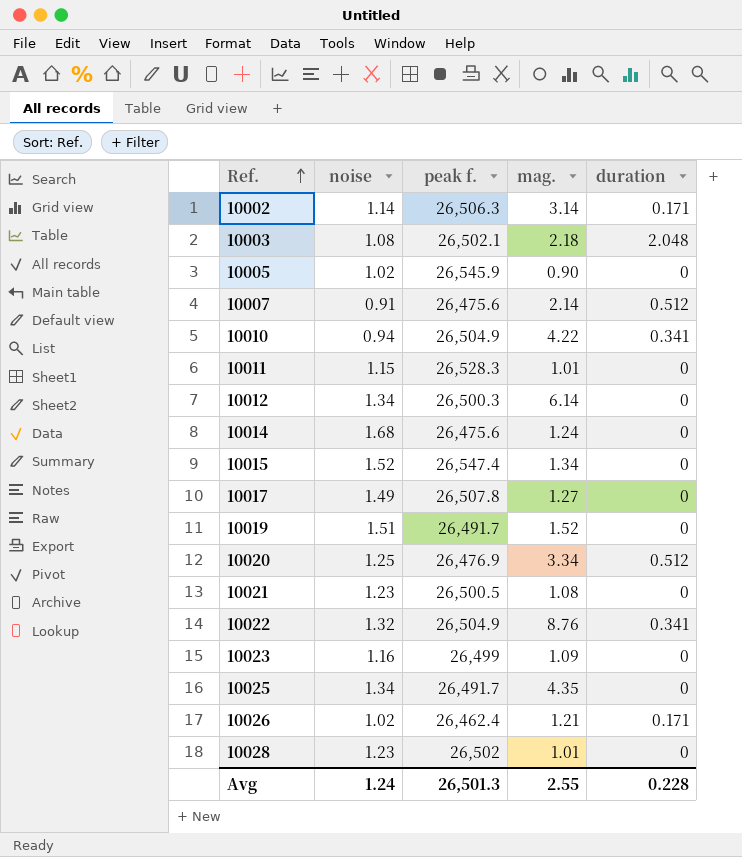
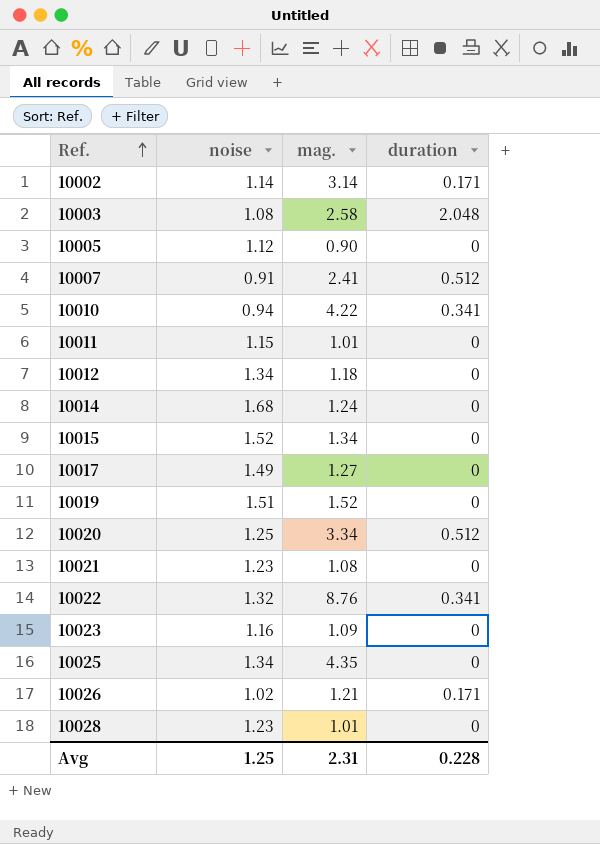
column peak f. | position: 3 -> none
10003 | mag.: 2.18 -> 2.58
10005 | noise: 1.02 -> 1.12
10007 | mag.: 2.14 -> 2.41
10012 | mag.: 6.14 -> 1.18
Avg | noise: 1.24 -> 1.25
Avg | mag.: 2.55 -> 2.31

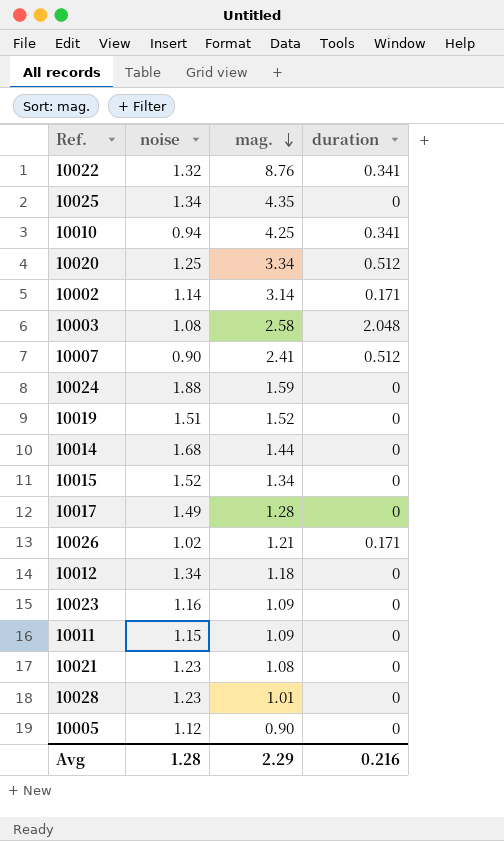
row order: Ref. ascending -> mag. descending
10010 | mag.: 4.22 -> 4.25
10007 | noise: 0.91 -> 0.90
row 10024: none -> 1.88 | 1.59 | 0
10014 | mag.: 1.24 -> 1.44
10017 | mag.: 1.27 -> 1.28
10011 | mag.: 1.01 -> 1.09
Avg | noise: 1.25 -> 1.28
Avg | mag.: 2.31 -> 2.29
Avg | duration: 0.228 -> 0.216

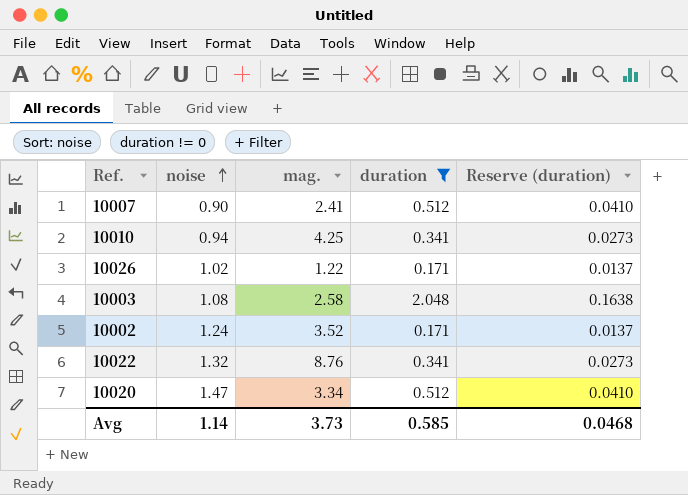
filter: none -> duration != 0
row order: mag. descending -> noise ascending
column Reserve (duration) | formula: none -> [duration] * 0.08
10026 | mag.: 1.21 -> 1.22
10002 | noise: 1.14 -> 1.24
10002 | mag.: 3.14 -> 3.52
10020 | noise: 1.25 -> 1.47
Avg | noise: 1.28 -> 1.14
Avg | mag.: 2.29 -> 3.73
Avg | duration: 0.216 -> 0.585

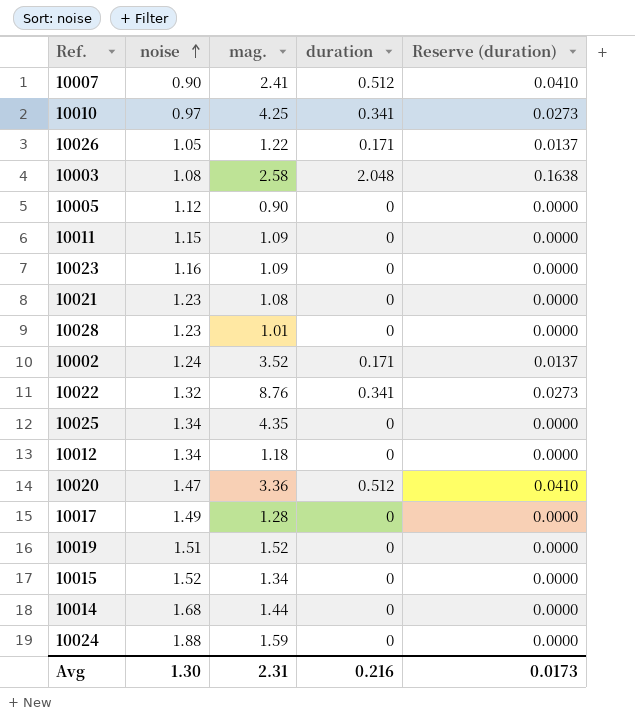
filter: duration != 0 -> none
10010 | noise: 0.94 -> 0.97
10026 | noise: 1.02 -> 1.05
10020 | mag.: 3.34 -> 3.36
Avg | noise: 1.14 -> 1.30
Avg | mag.: 3.73 -> 2.31
Avg | duration: 0.585 -> 0.216
Avg | Reserve (duration): 0.0468 -> 0.0173

